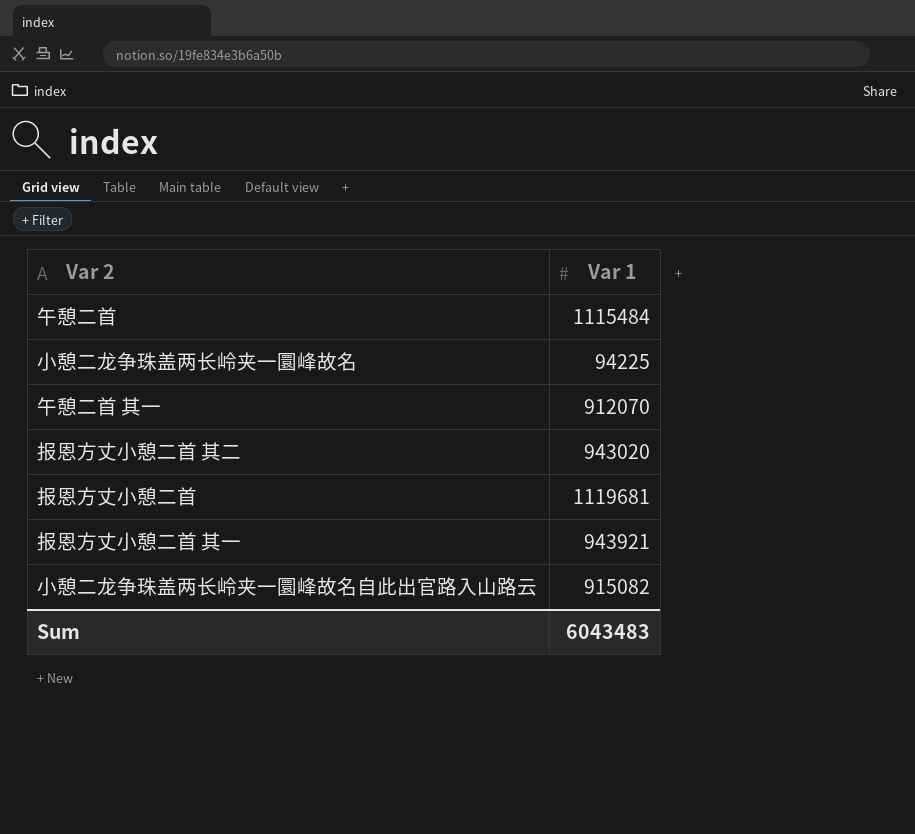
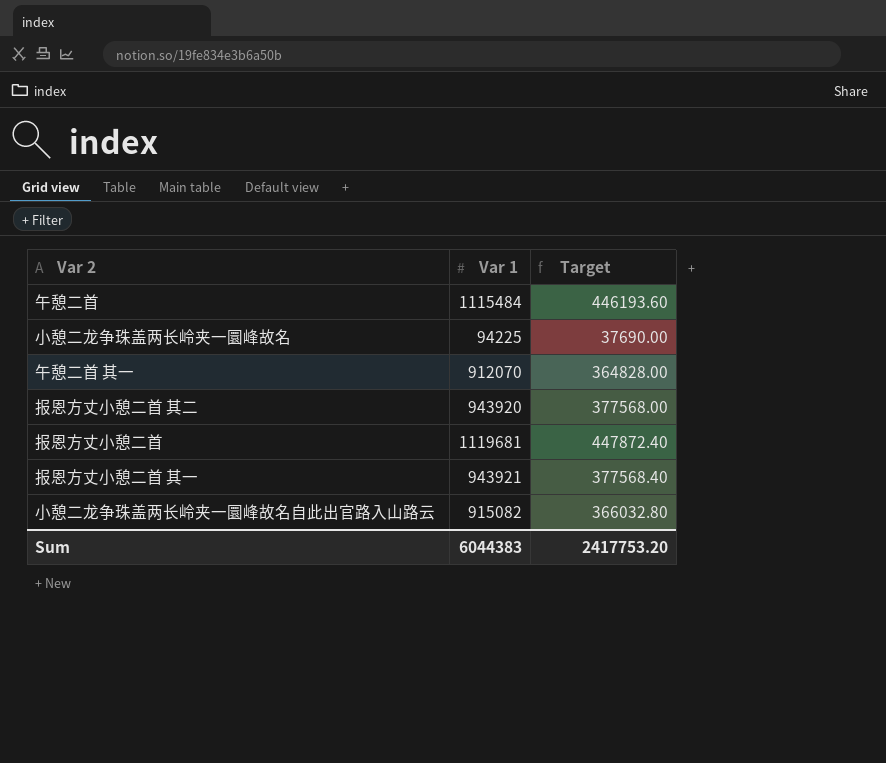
column Target | formula: none -> [Var 1] * 0.4
报恩方丈小憩二首 其二 | Var 1: 943020 -> 943920
Sum | Var 1: 6043483 -> 6044383

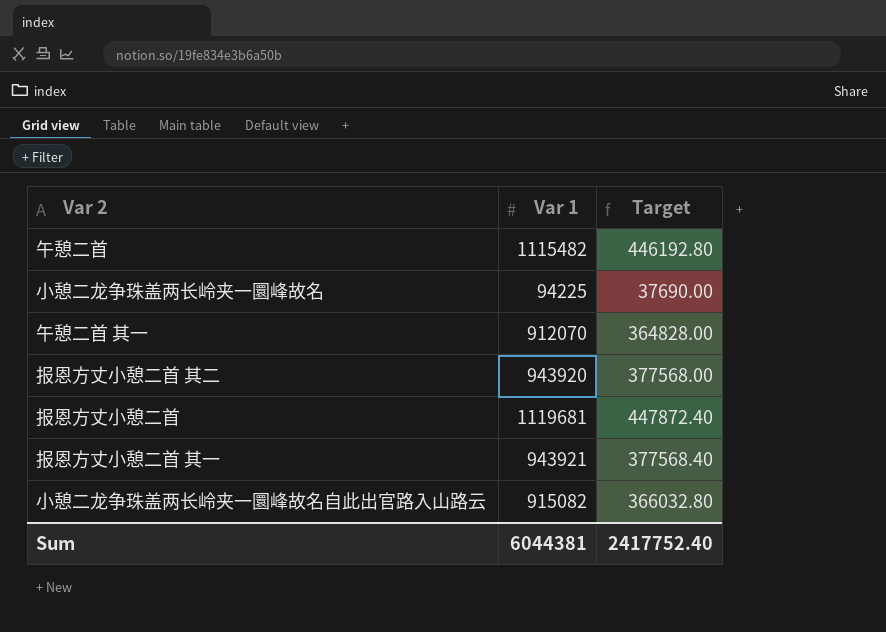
午憩二首 | Var 1: 1115484 -> 1115482
午憩二首 | Target: 446193.60 -> 446192.80
Sum | Var 1: 6044383 -> 6044381
Sum | Target: 2417753.20 -> 2417752.40

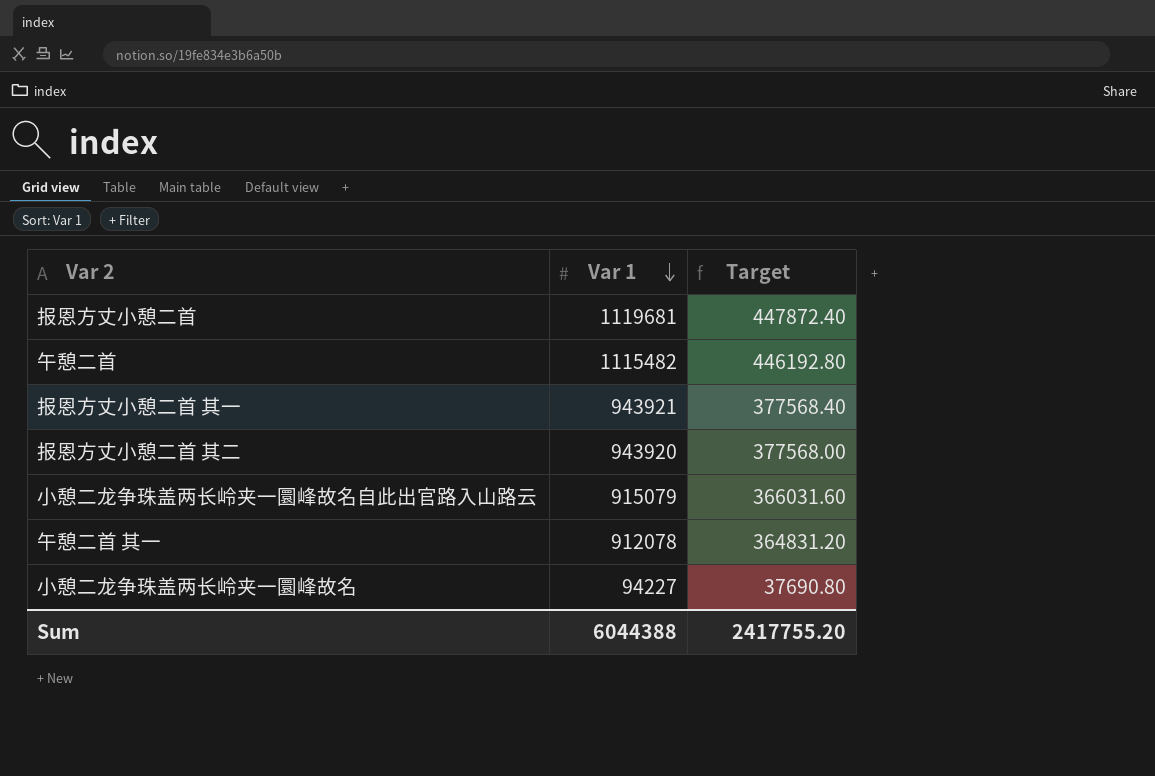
row order: none -> Var 1 descending
小憩二龙争珠盖两长岭夹一圜峰故名自此出官路入山路云 | Var 1: 915082 -> 915079
小憩二龙争珠盖两长岭夹一圜峰故名自此出官路入山路云 | Target: 366032.80 -> 366031.60
午憩二首 其一 | Var 1: 912070 -> 912078
午憩二首 其一 | Target: 364828.00 -> 364831.20
小憩二龙争珠盖两长岭夹一圜峰故名 | Var 1: 94225 -> 94227
小憩二龙争珠盖两长岭夹一圜峰故名 | Target: 37690.00 -> 37690.80
Sum | Var 1: 6044381 -> 6044388
Sum | Target: 2417752.40 -> 2417755.20

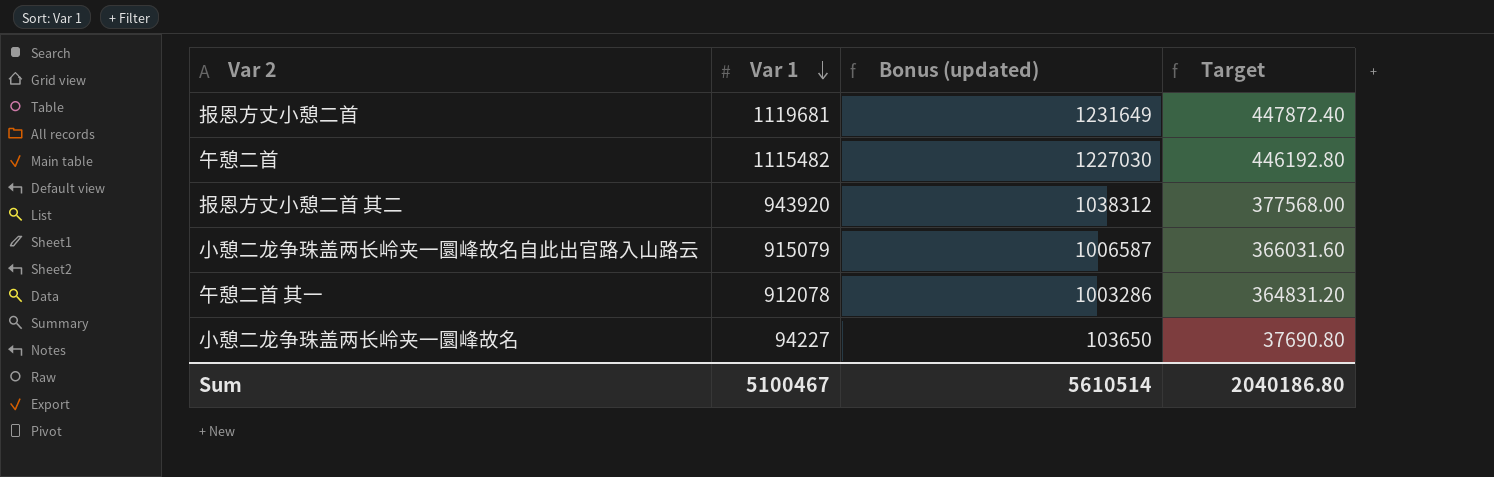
column Bonus (updated) | formula: none -> [Var 1] * 1.1
row 报恩方丈小憩二首 其一: 943921 | 377568.40 -> none
Sum | Var 1: 6044388 -> 5100467
Sum | Target: 2417755.20 -> 2040186.80

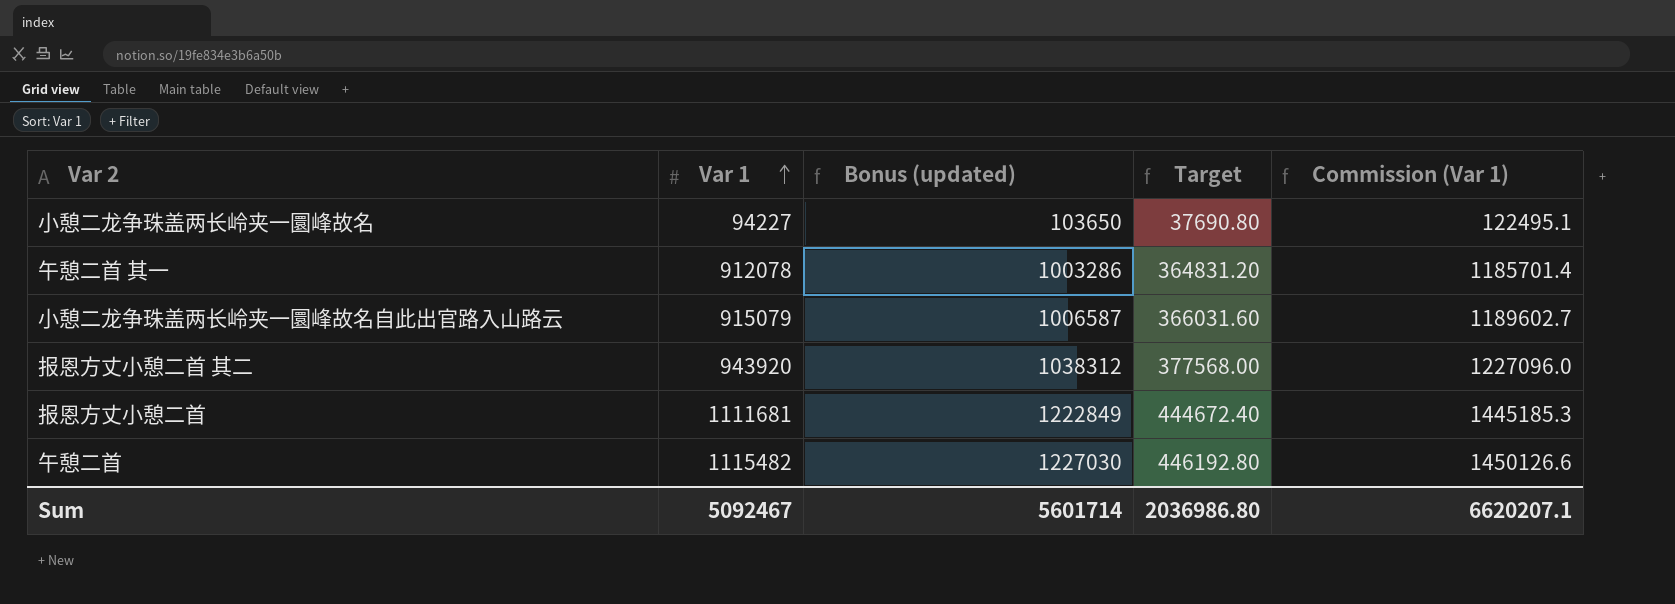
row order: Var 1 descending -> Var 1 ascending
column Commission (Var 1) | formula: none -> [Var 1] * 1.3
报恩方丈小憩二首 | Var 1: 1119681 -> 1111681
报恩方丈小憩二首 | Bonus (updated): 1231649 -> 1222849
报恩方丈小憩二首 | Target: 447872.40 -> 444672.40
Sum | Var 1: 5100467 -> 5092467
Sum | Bonus (updated): 5610514 -> 5601714
Sum | Target: 2040186.80 -> 2036986.80

